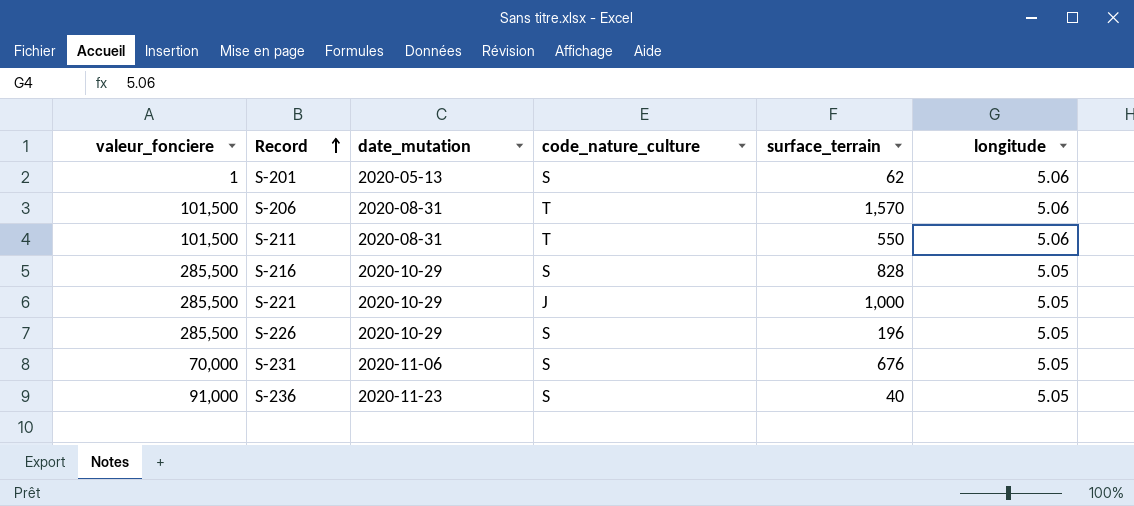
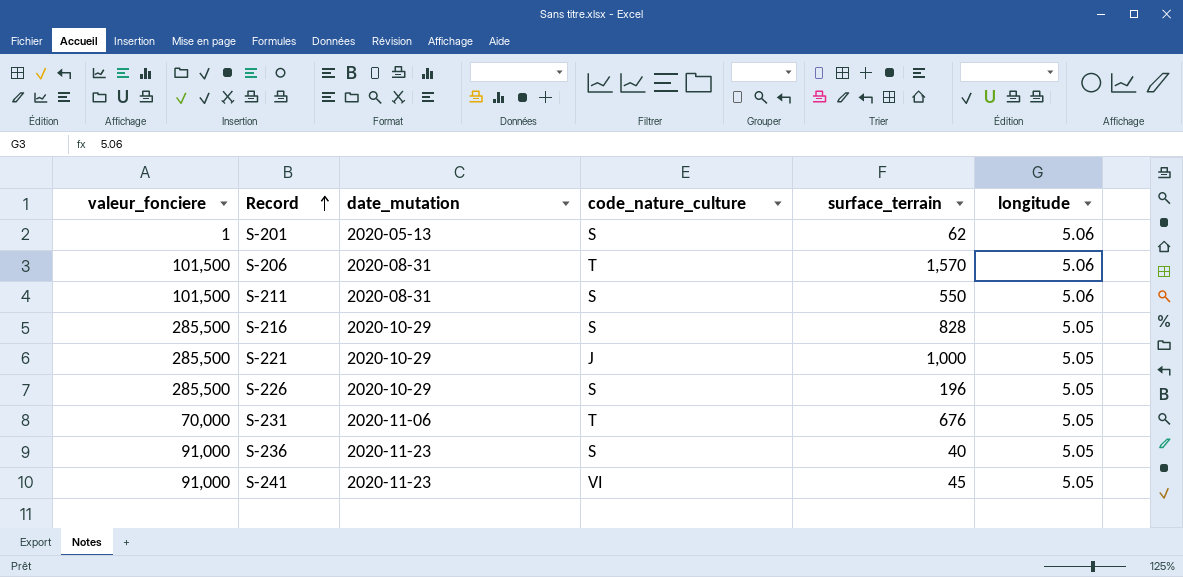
S-211 | code_nature_culture: T -> S
S-231 | code_nature_culture: S -> T
row S-241: none -> 91,000 | 2020-11-23 | VI | 45 | 5.05

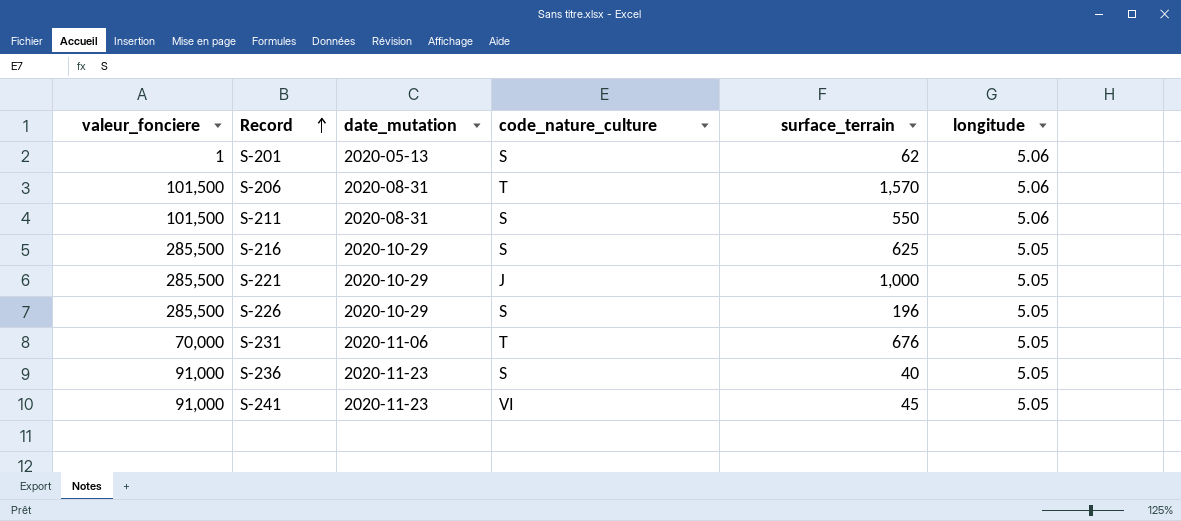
S-216 | surface_terrain: 828 -> 625

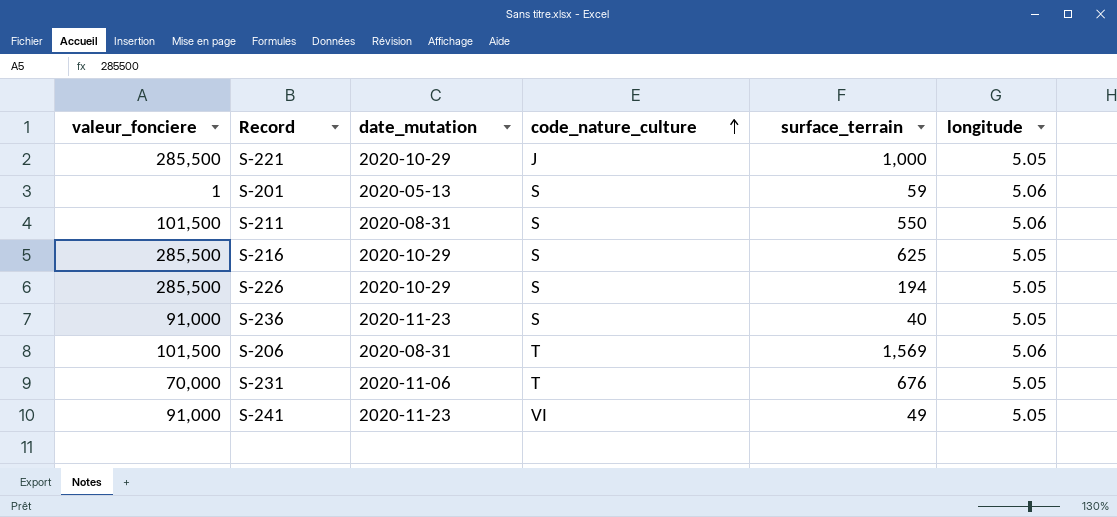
row order: Record ascending -> code_nature_culture ascending
S-201 | surface_terrain: 62 -> 59
S-226 | surface_terrain: 196 -> 194
S-206 | surface_terrain: 1,570 -> 1,569
S-241 | surface_terrain: 45 -> 49

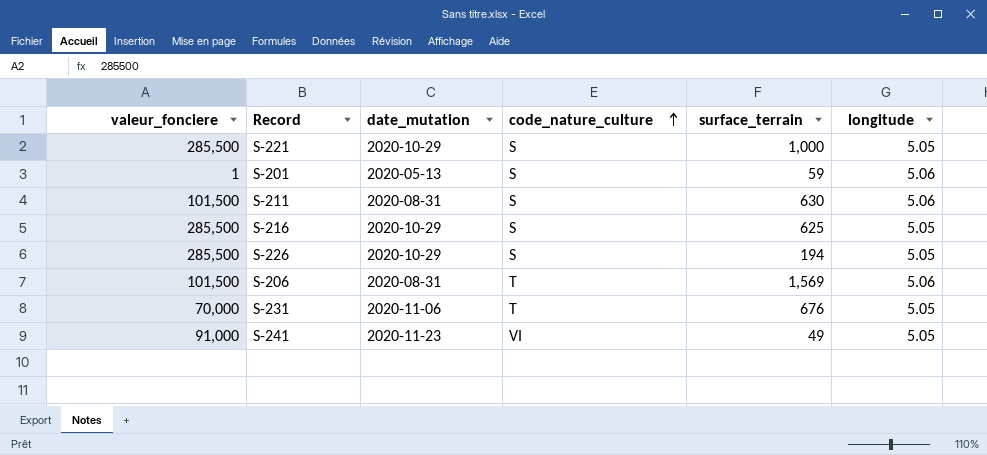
row S-236: 91,000 | 2020-11-23 | S | 40 | 5.05 -> none
S-221 | code_nature_culture: J -> S
S-211 | surface_terrain: 550 -> 630

